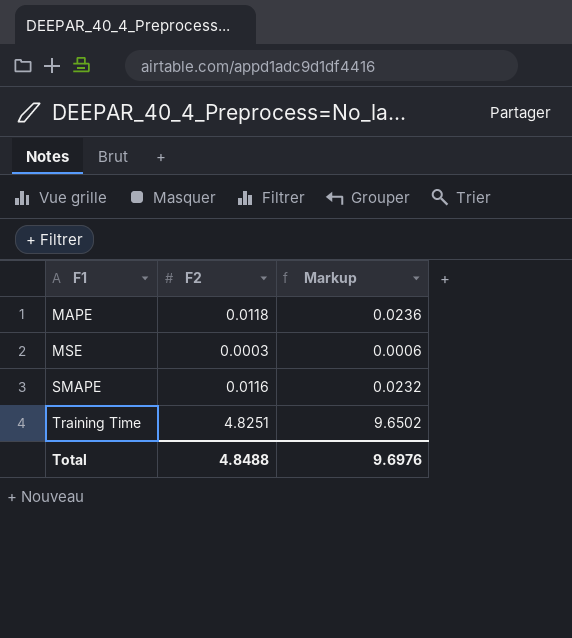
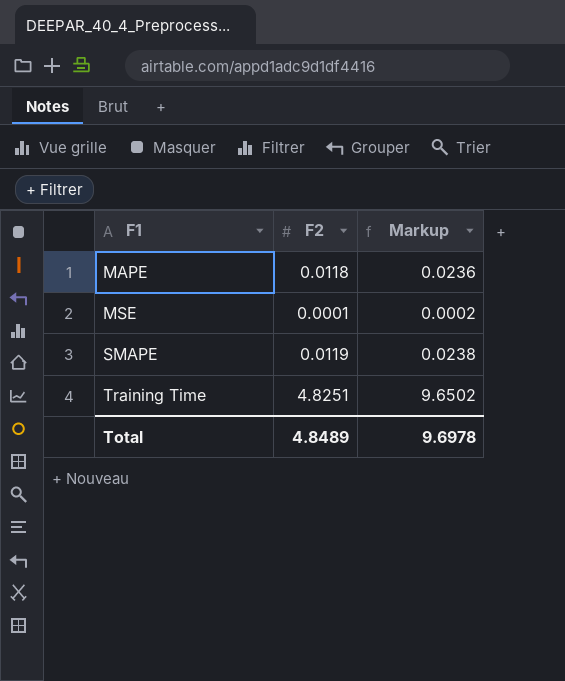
MSE | F2: 0.0003 -> 0.0001
MSE | Markup: 0.0006 -> 0.0002
SMAPE | F2: 0.0116 -> 0.0119
SMAPE | Markup: 0.0232 -> 0.0238
Total | F2: 4.8488 -> 4.8489
Total | Markup: 9.6976 -> 9.6978

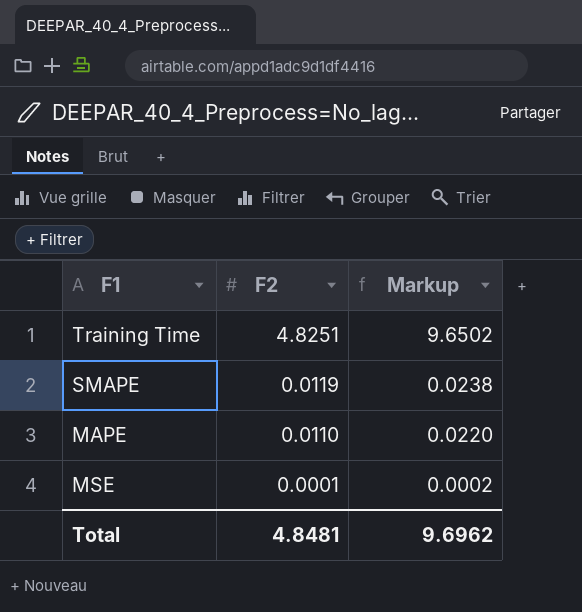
row order: F1 ascending -> F2 descending
MAPE | F2: 0.0118 -> 0.0110
MAPE | Markup: 0.0236 -> 0.0220
Total | F2: 4.8489 -> 4.8481
Total | Markup: 9.6978 -> 9.6962

